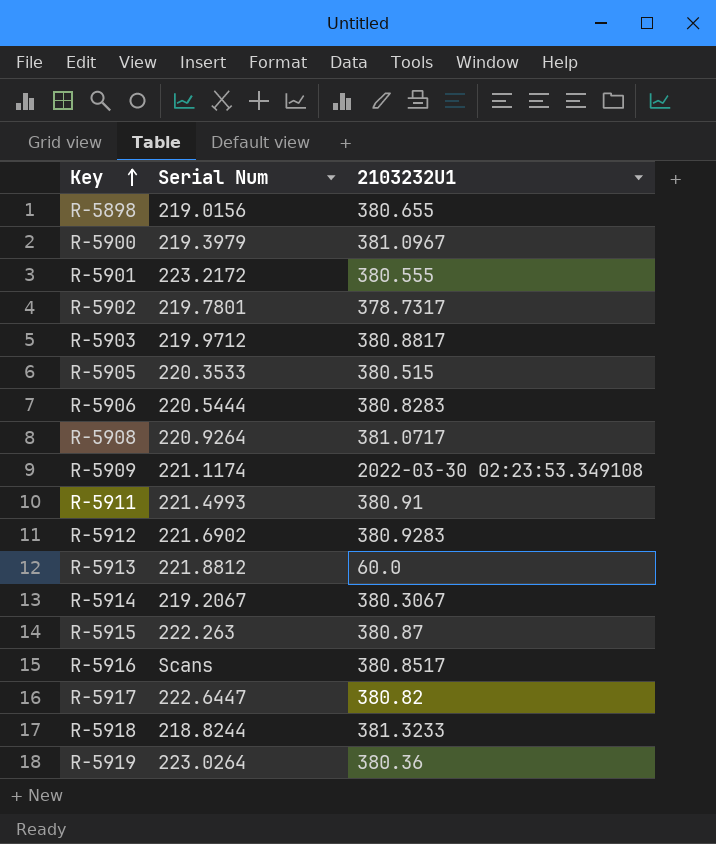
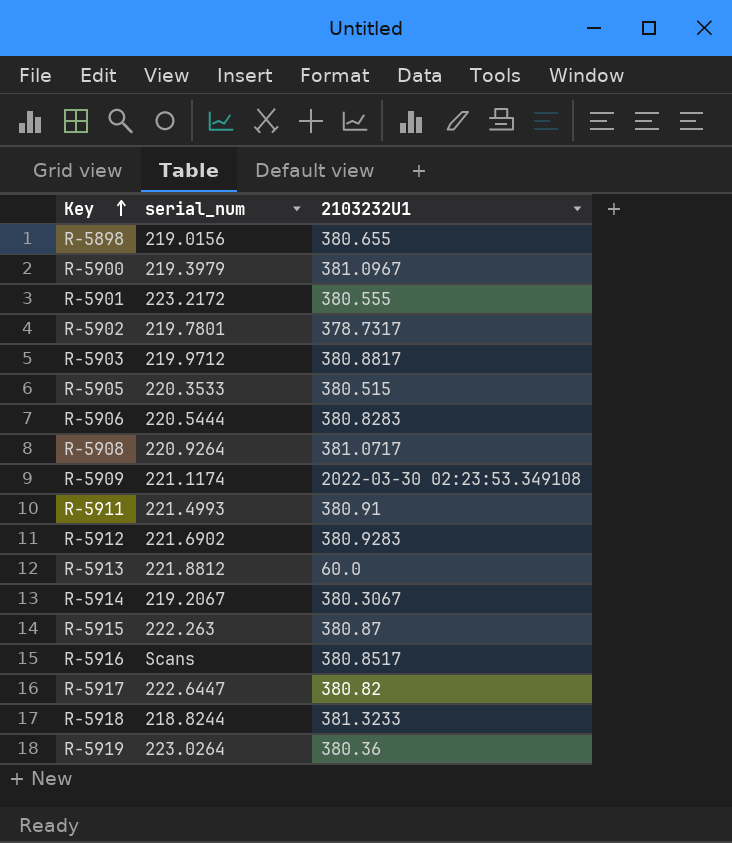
column name: Serial Num -> serial_num

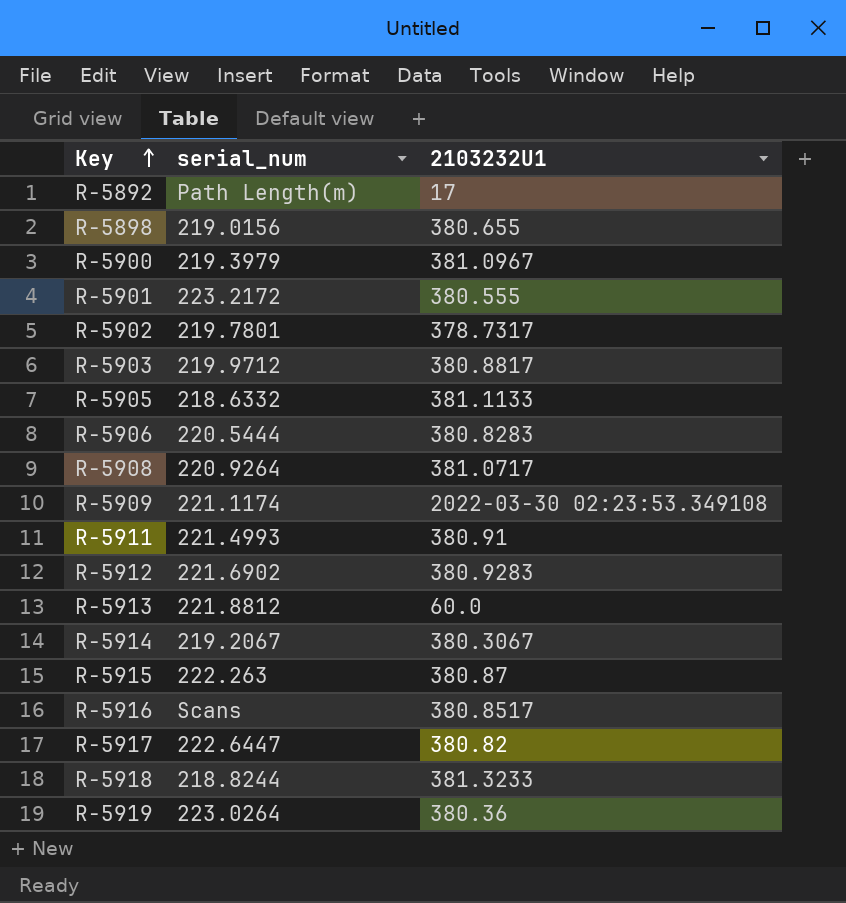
row R-5892: none -> Path Length(m) | 17
R-5905 | serial_num: 220.3533 -> 218.6332
R-5905 | 2103232U1: 380.515 -> 381.1133

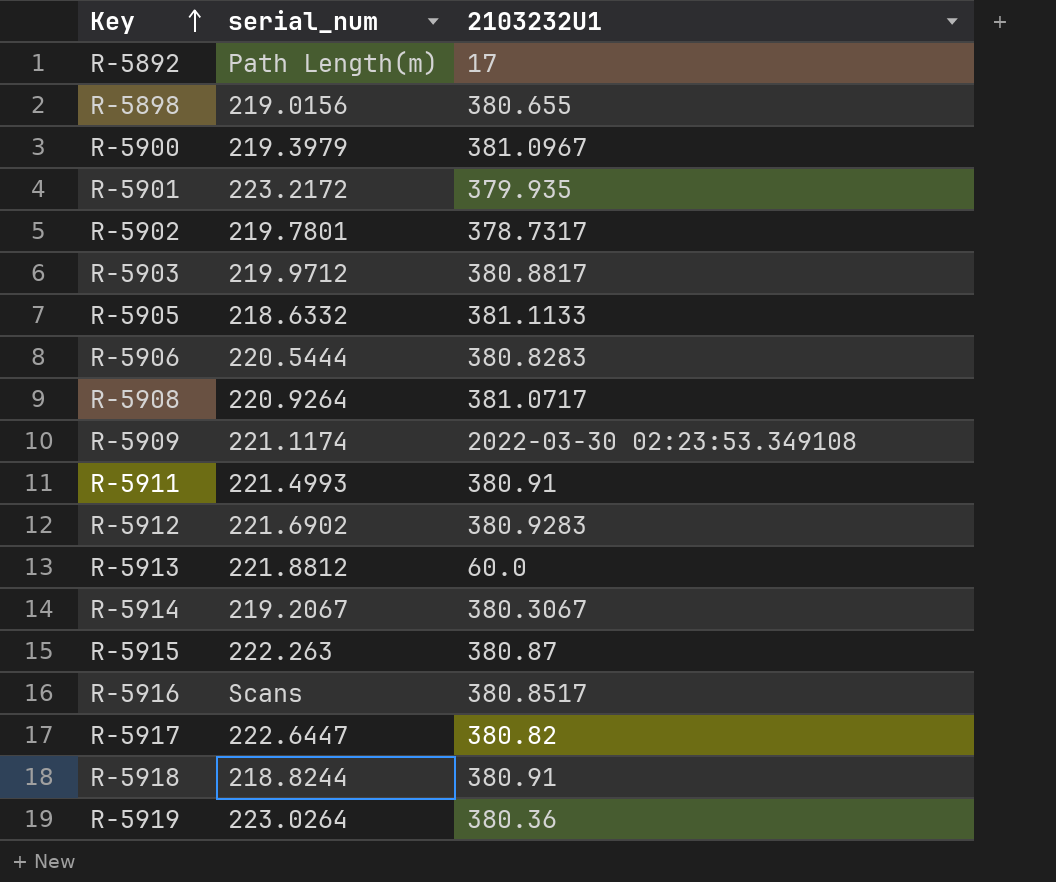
R-5901 | 2103232U1: 380.555 -> 379.935
R-5918 | 2103232U1: 381.3233 -> 380.91

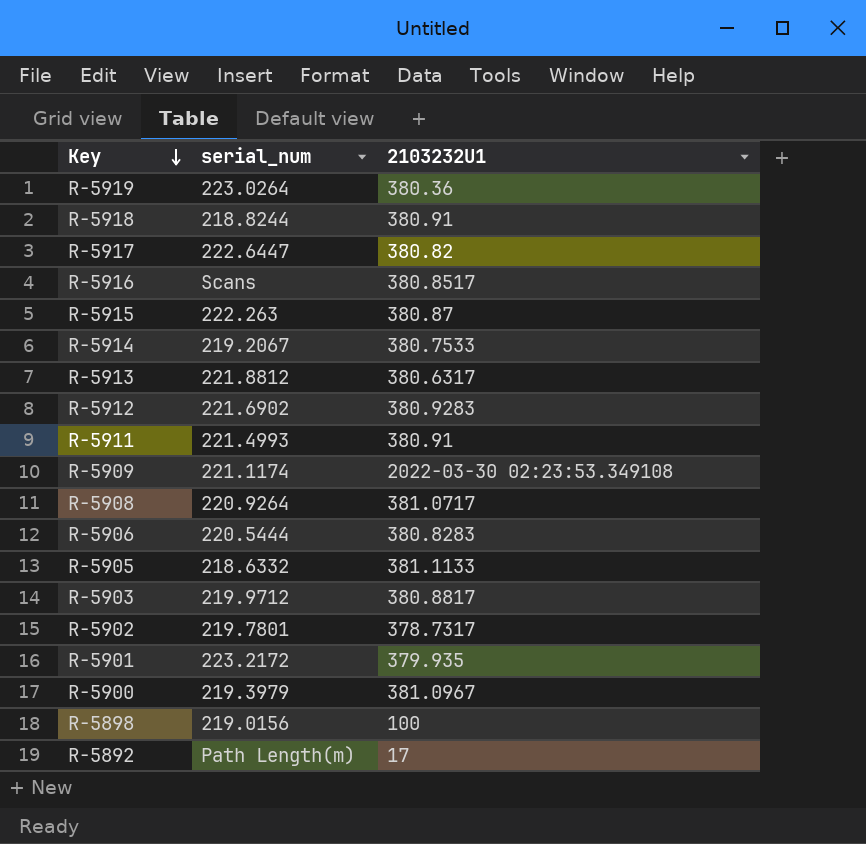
row order: Key ascending -> Key descending
R-5914 | 2103232U1: 380.3067 -> 380.7533
R-5913 | 2103232U1: 60.0 -> 380.6317
R-5898 | 2103232U1: 380.655 -> 100

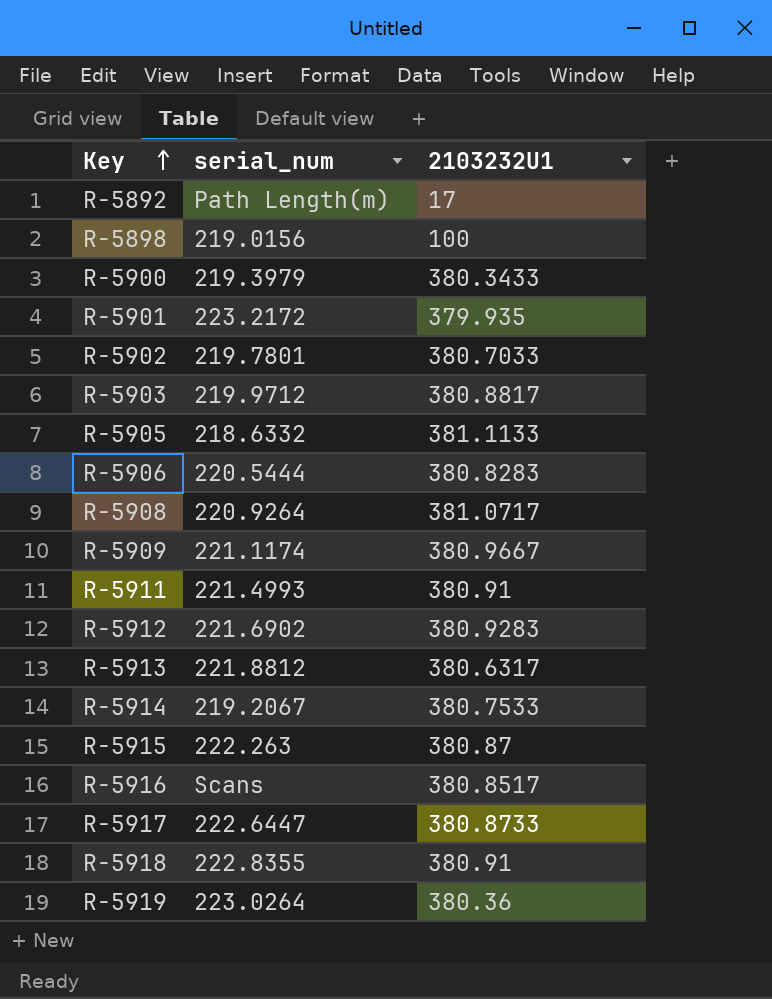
row order: Key descending -> Key ascending
R-5900 | 2103232U1: 381.0967 -> 380.3433
R-5902 | 2103232U1: 378.7317 -> 380.7033
R-5909 | 2103232U1: 2022-03-30 02:23:53.349108 -> 380.9667
R-5917 | 2103232U1: 380.82 -> 380.8733
R-5918 | serial_num: 218.8244 -> 222.8355

